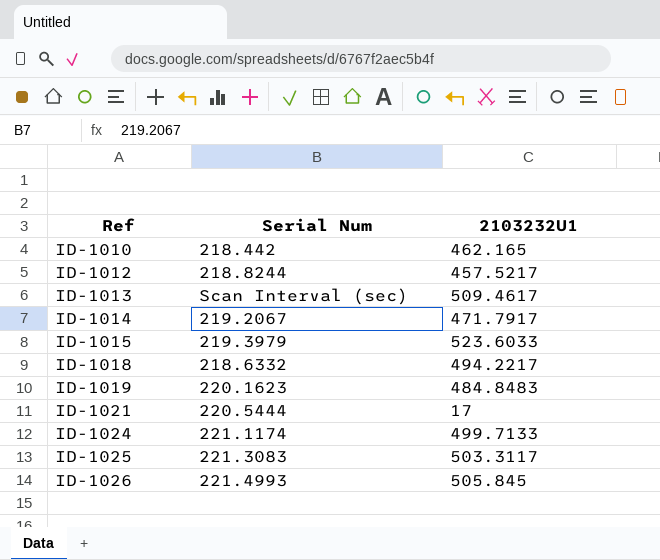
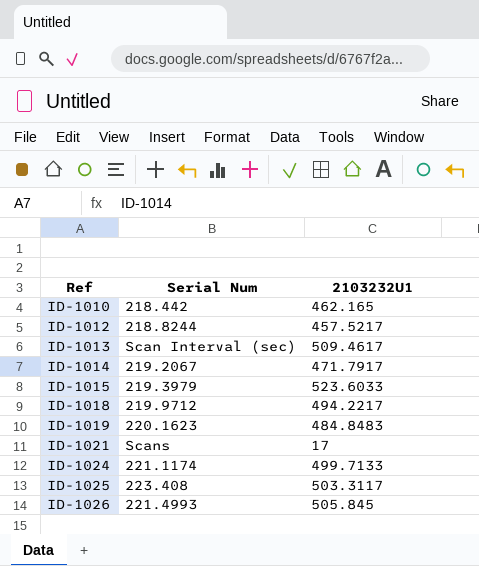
ID-1018 | Serial Num: 218.6332 -> 219.9712
ID-1021 | Serial Num: 220.5444 -> Scans
ID-1025 | Serial Num: 221.3083 -> 223.408

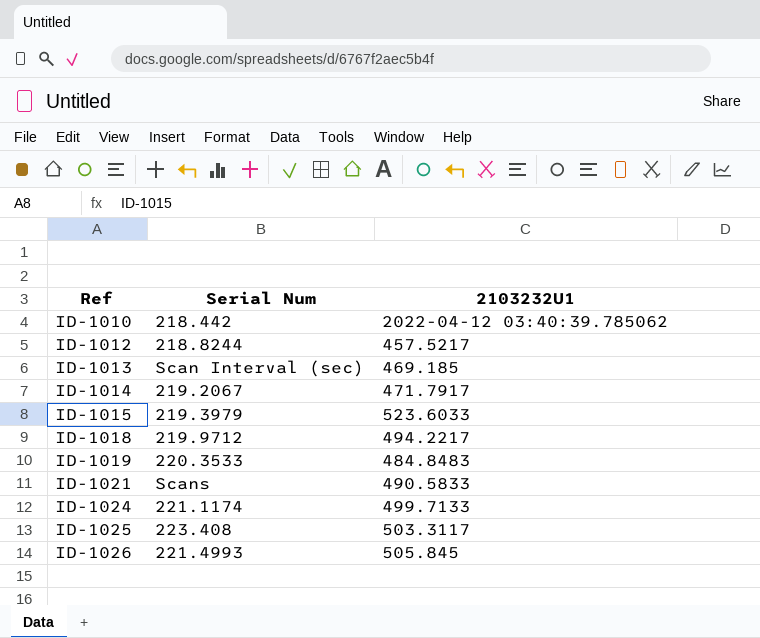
ID-1010 | 2103232U1: 462.165 -> 2022-04-12 03:40:39.785062
ID-1013 | 2103232U1: 509.4617 -> 469.185
ID-1019 | Serial Num: 220.1623 -> 220.3533
ID-1021 | 2103232U1: 17 -> 490.5833

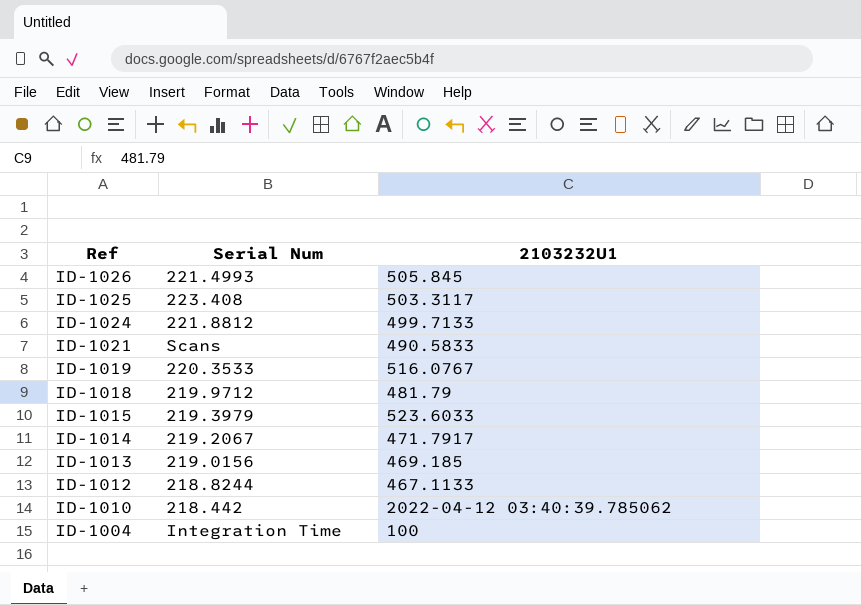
row order: Ref ascending -> Ref descending
ID-1024 | Serial Num: 221.1174 -> 221.8812
ID-1019 | 2103232U1: 484.8483 -> 516.0767
ID-1018 | 2103232U1: 494.2217 -> 481.79
ID-1013 | Serial Num: Scan Interval (sec) -> 219.0156
ID-1012 | 2103232U1: 457.5217 -> 467.1133
row ID-1004: none -> Integration Time | 100

